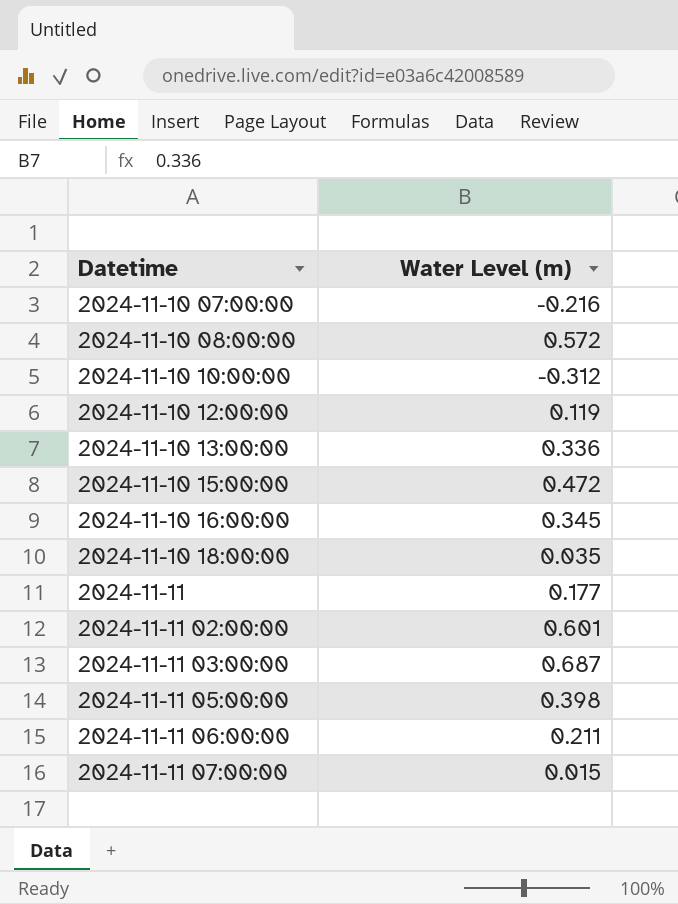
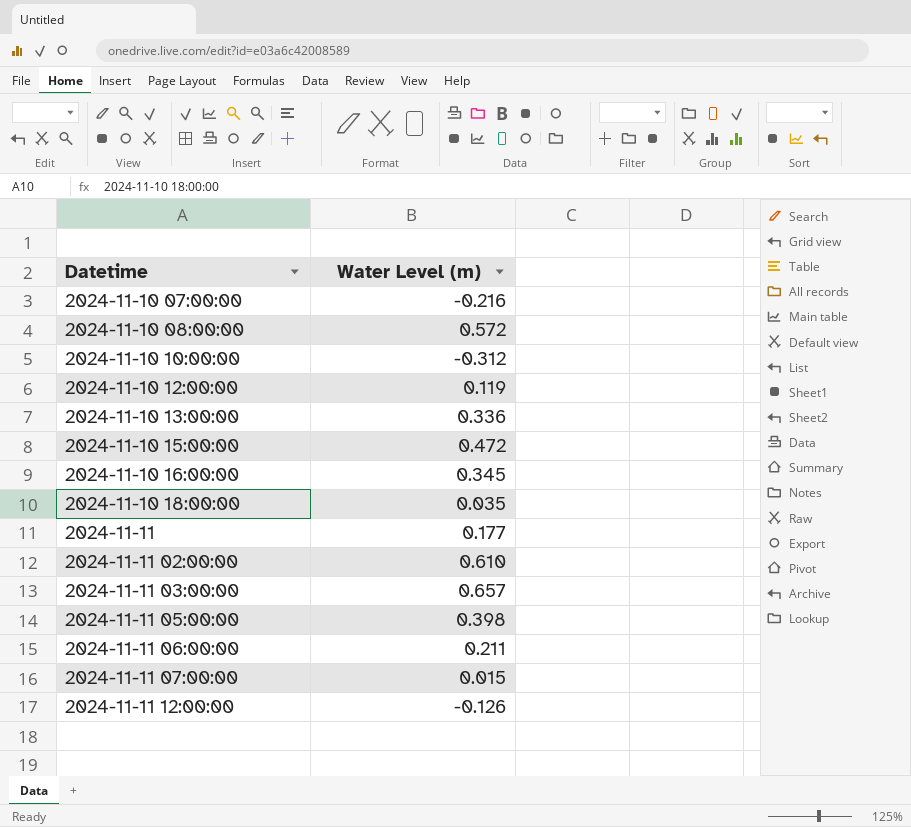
2024-11-11 02:00:00 | Water Level (m): 0.601 -> 0.610
2024-11-11 03:00:00 | Water Level (m): 0.687 -> 0.657
row 2024-11-11 12:00:00: none -> -0.126

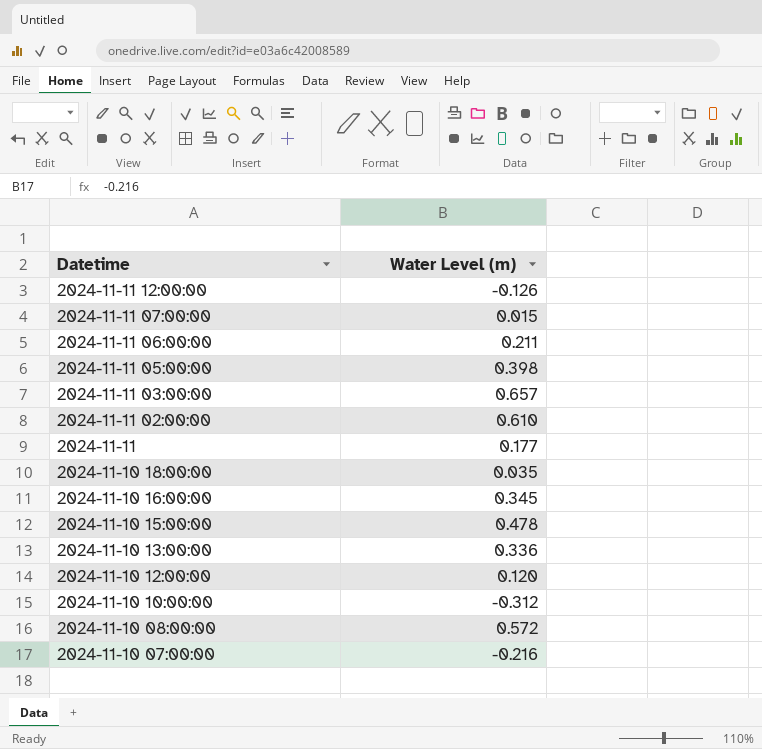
row order: Datetime ascending -> Datetime descending
2024-11-10 15:00:00 | Water Level (m): 0.472 -> 0.478
2024-11-10 12:00:00 | Water Level (m): 0.119 -> 0.120

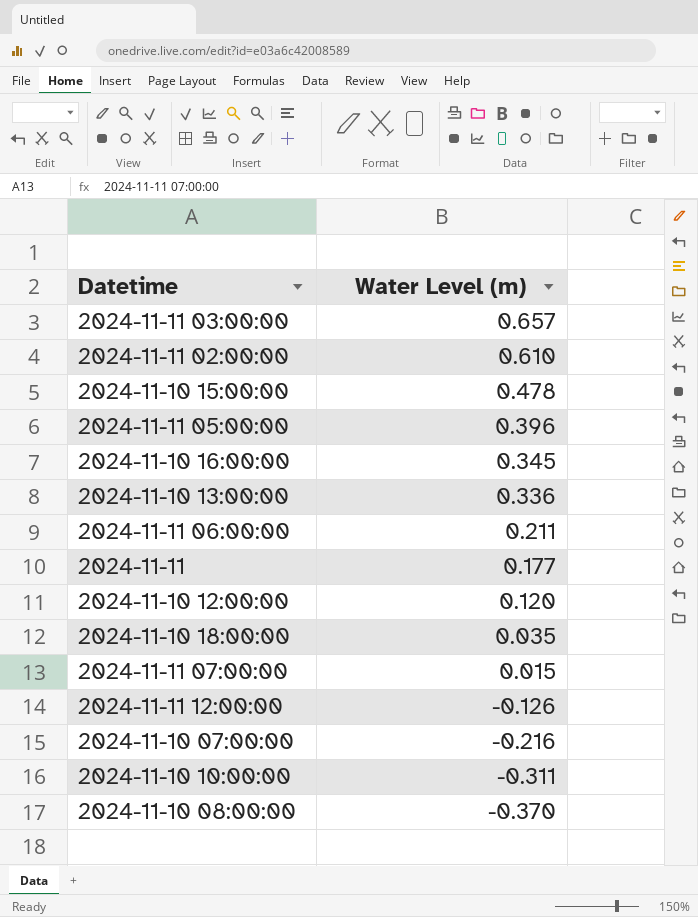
row order: Datetime descending -> Water Level (m) descending
2024-11-11 05:00:00 | Water Level (m): 0.398 -> 0.396
2024-11-10 10:00:00 | Water Level (m): -0.312 -> -0.311
2024-11-10 08:00:00 | Water Level (m): 0.572 -> -0.370

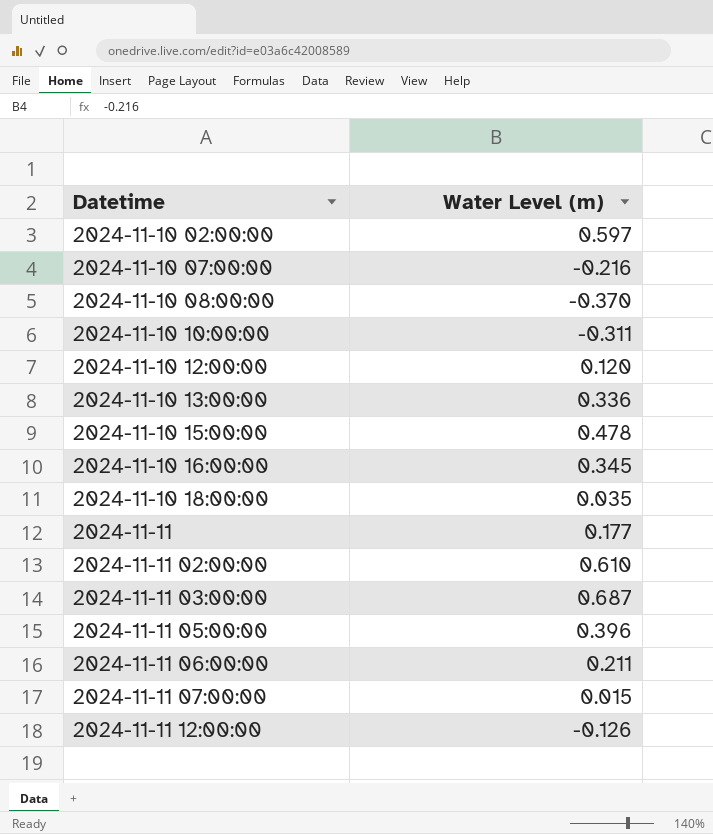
row order: Water Level (m) descending -> Datetime ascending
row 2024-11-10 02:00:00: none -> 0.597
2024-11-11 03:00:00 | Water Level (m): 0.657 -> 0.687

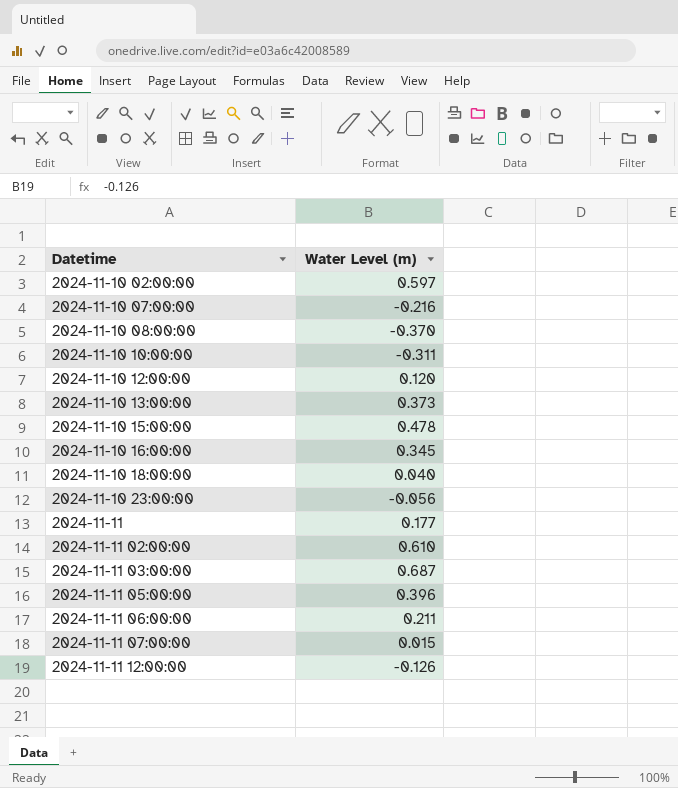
2024-11-10 13:00:00 | Water Level (m): 0.336 -> 0.373
2024-11-10 18:00:00 | Water Level (m): 0.035 -> 0.040
row 2024-11-10 23:00:00: none -> -0.056

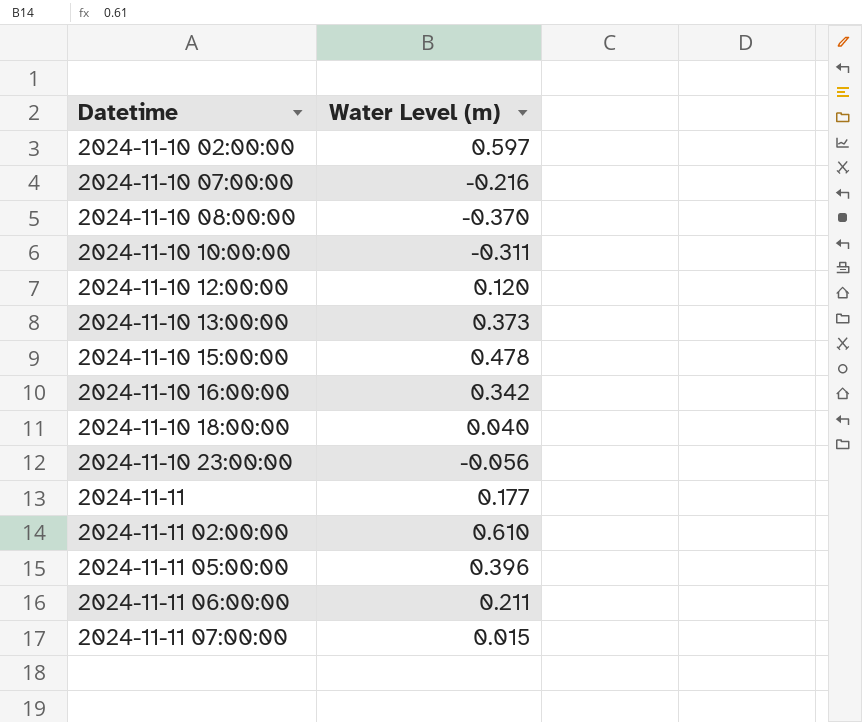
row 2024-11-11 03:00:00: 0.687 -> none
row 2024-11-11 12:00:00: -0.126 -> none
2024-11-10 16:00:00 | Water Level (m): 0.345 -> 0.342

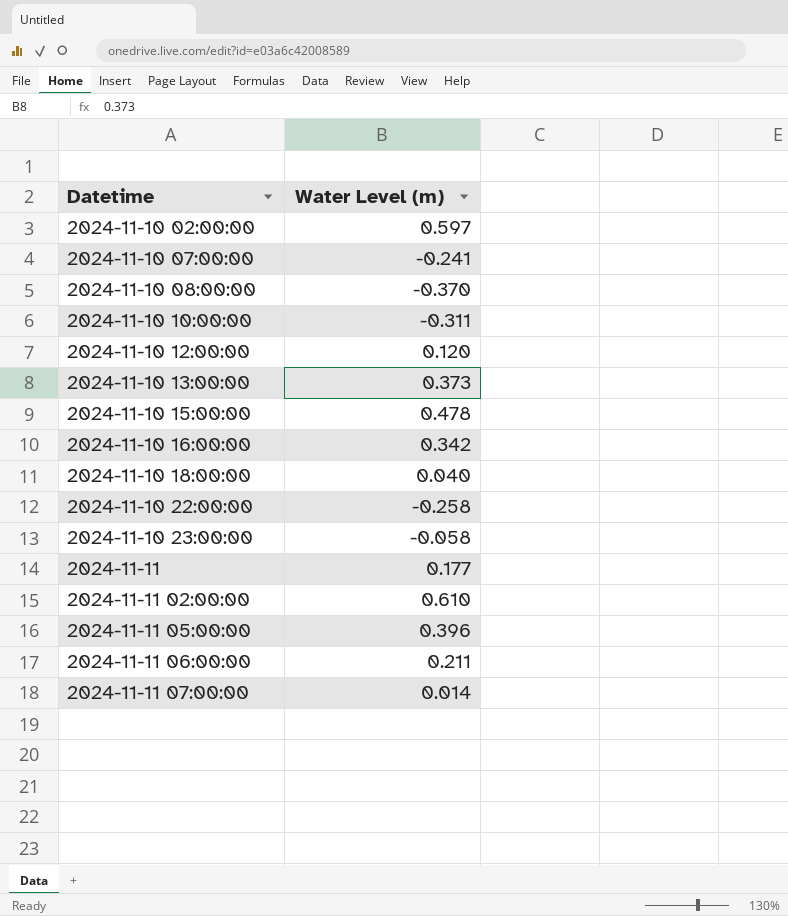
2024-11-10 07:00:00 | Water Level (m): -0.216 -> -0.241
row 2024-11-10 22:00:00: none -> -0.258
2024-11-10 23:00:00 | Water Level (m): -0.056 -> -0.058
2024-11-11 07:00:00 | Water Level (m): 0.015 -> 0.014

